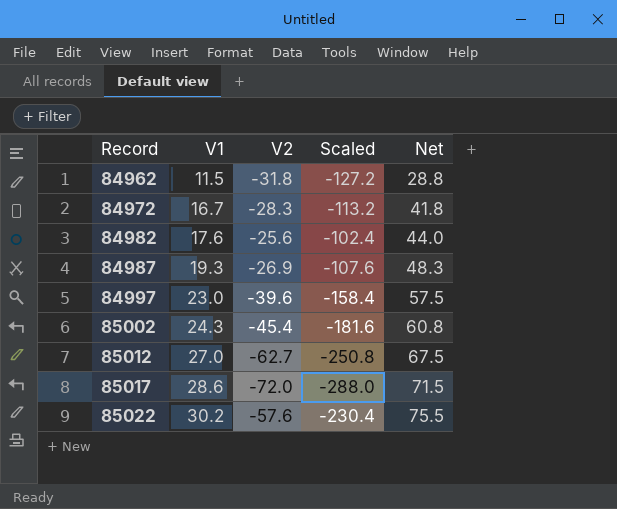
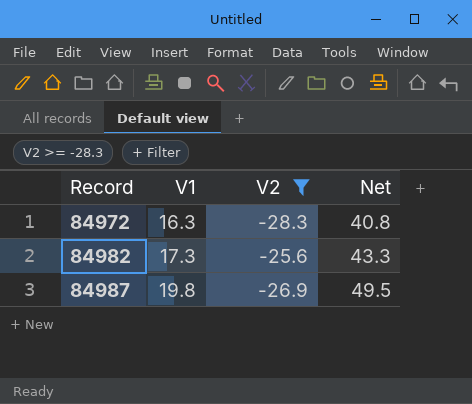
filter: none -> V2 >= -28.3
column Scaled | formula: [V2] * 4 -> none
84972 | V1: 16.7 -> 16.3
84972 | Net: 41.8 -> 40.8
84982 | V1: 17.6 -> 17.3
84982 | Net: 44.0 -> 43.3
84987 | V1: 19.3 -> 19.8
84987 | Net: 48.3 -> 49.5

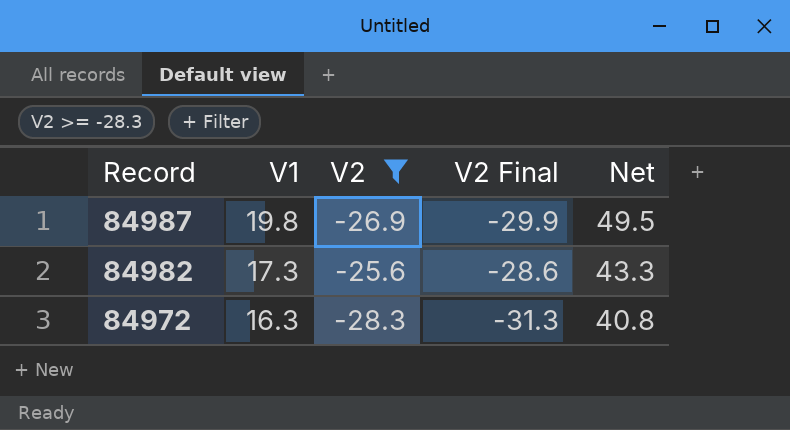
row order: Record ascending -> Record descending
column V2 Final | formula: none -> [V2] - 3

